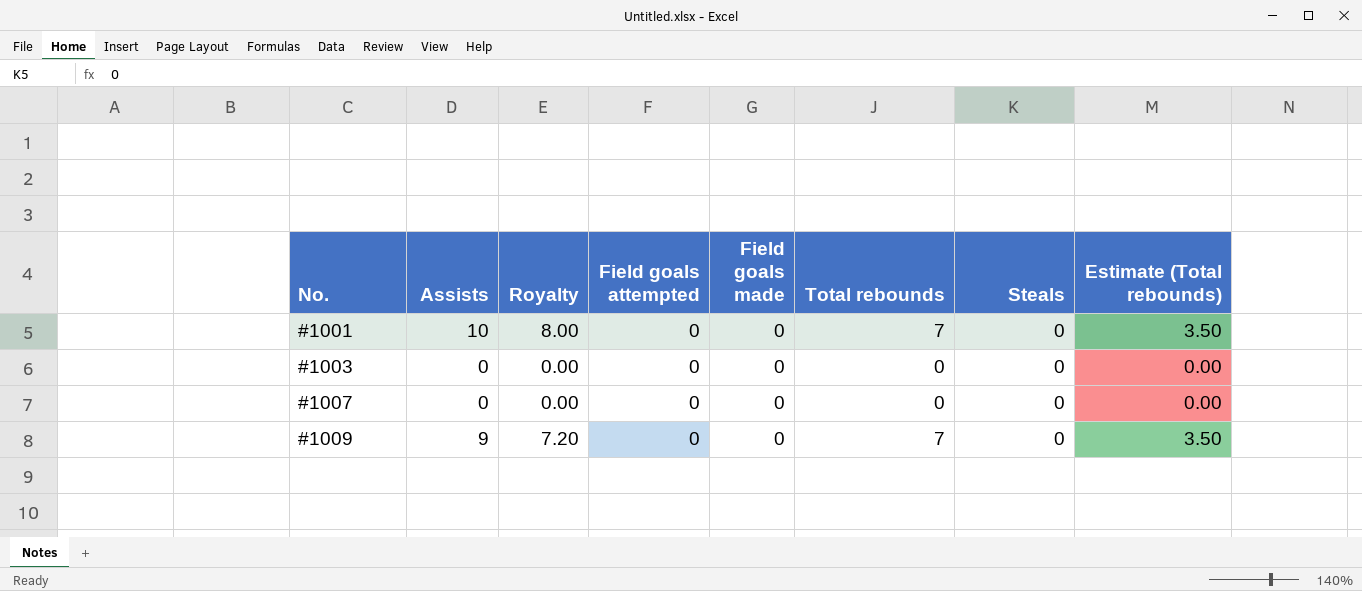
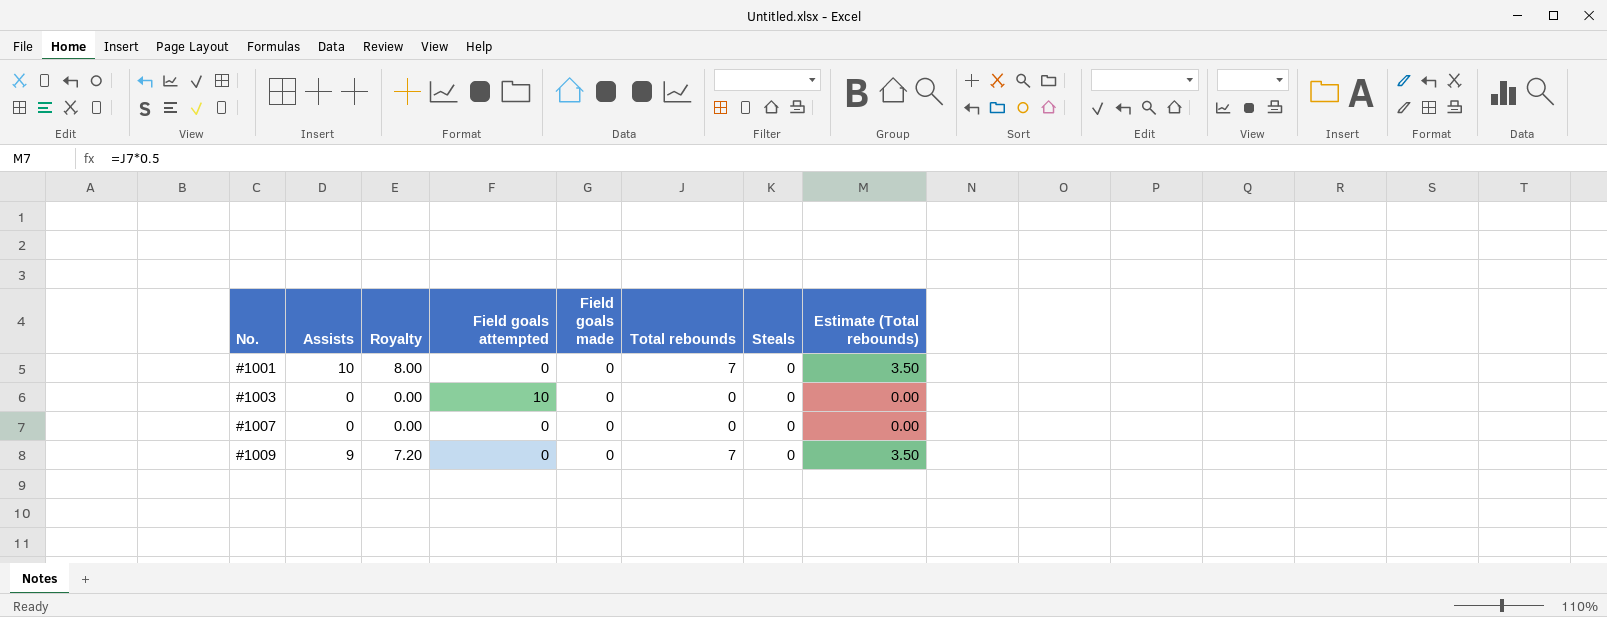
#1003 | Field goals attempted: 0 -> 10

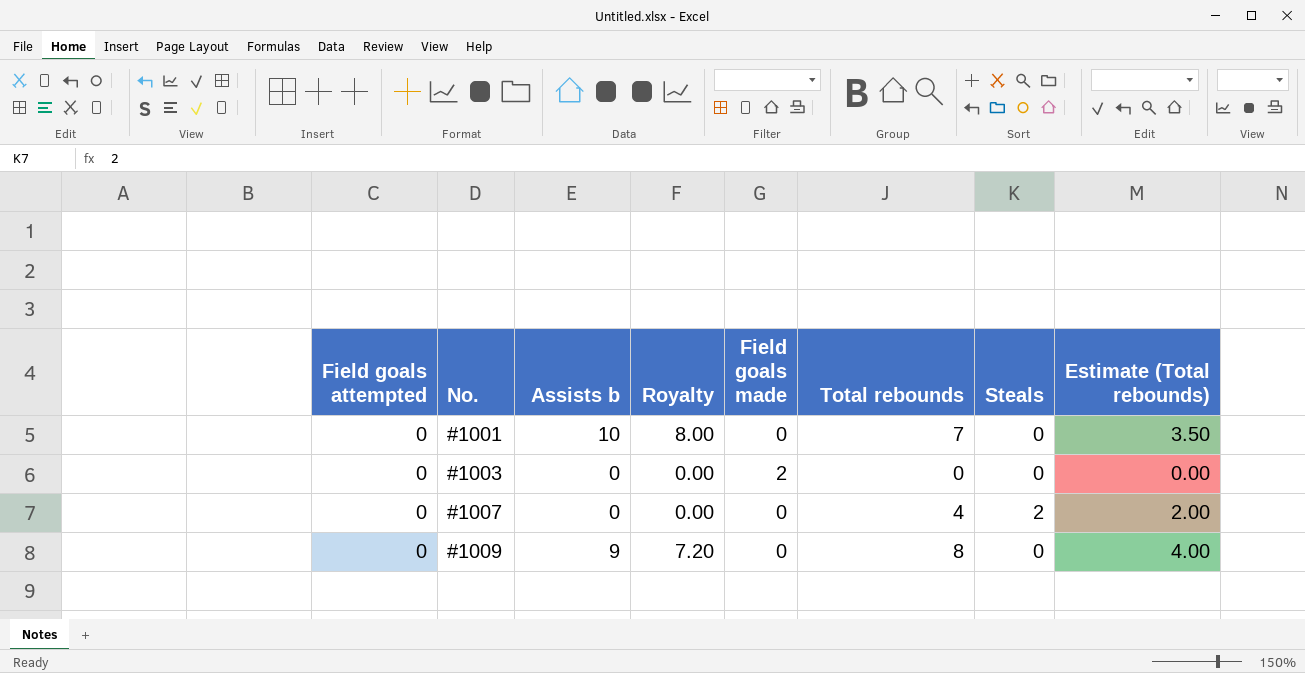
column Field goals attempted | position: 4 -> 1
column name: Assists -> Assists b
#1003 | Field goals attempted: 10 -> 0
#1003 | Field goals made: 0 -> 2
#1007 | Total rebounds: 0 -> 4
#1007 | Steals: 0 -> 2
#1007 | Estimate (Total rebounds): 0.00 -> 2.00
#1009 | Total rebounds: 7 -> 8
#1009 | Estimate (Total rebounds): 3.50 -> 4.00

